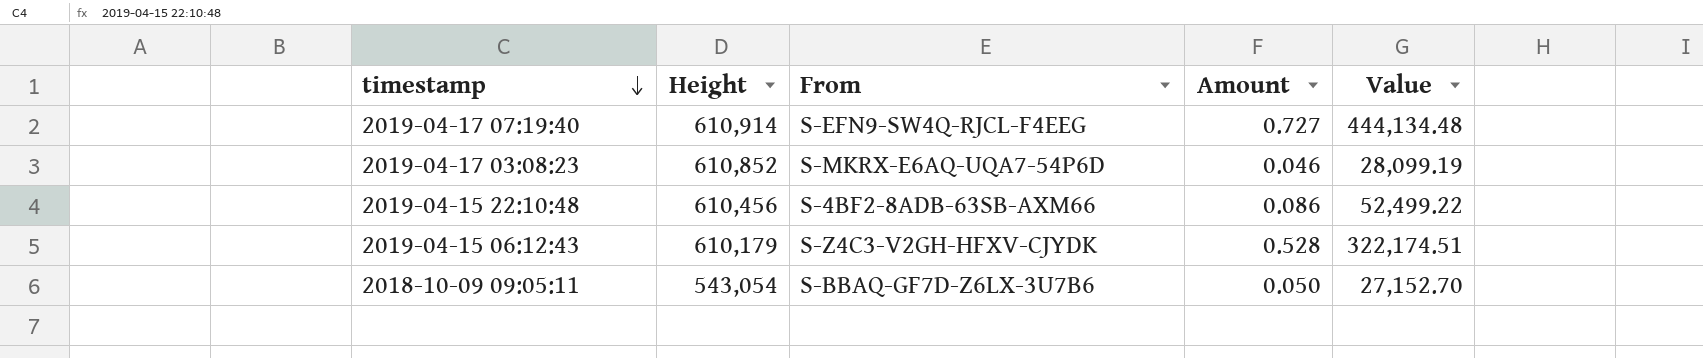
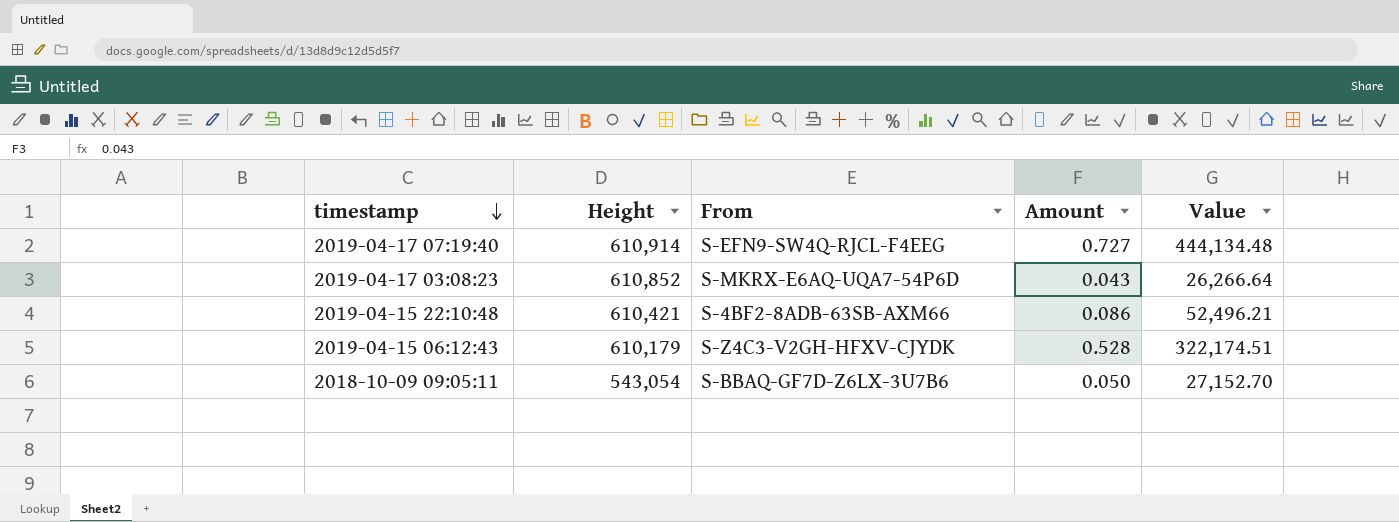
2019-04-17 03:08:23 | Amount: 0.046 -> 0.043
2019-04-17 03:08:23 | Value: 28,099.19 -> 26,266.64
2019-04-15 22:10:48 | Height: 610,456 -> 610,421
2019-04-15 22:10:48 | Value: 52,499.22 -> 52,496.21

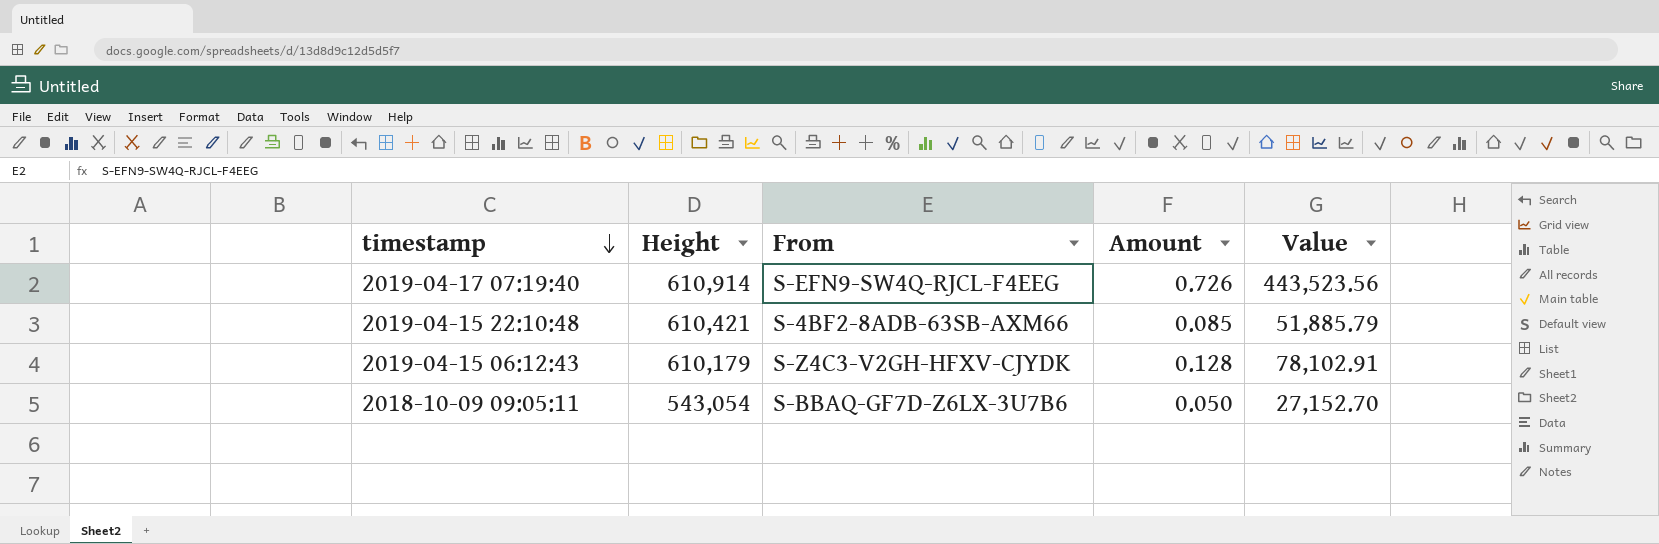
row 2019-04-17 03:08:23: 610,852 | S-MKRX-E6AQ-UQA7-54P6D | 0.043 | 26,266.64 -> none
2019-04-17 07:19:40 | Amount: 0.727 -> 0.726
2019-04-17 07:19:40 | Value: 444,134.48 -> 443,523.56
2019-04-15 22:10:48 | Amount: 0.086 -> 0.085
2019-04-15 22:10:48 | Value: 52,496.21 -> 51,885.79
2019-04-15 06:12:43 | Amount: 0.528 -> 0.128
2019-04-15 06:12:43 | Value: 322,174.51 -> 78,102.91

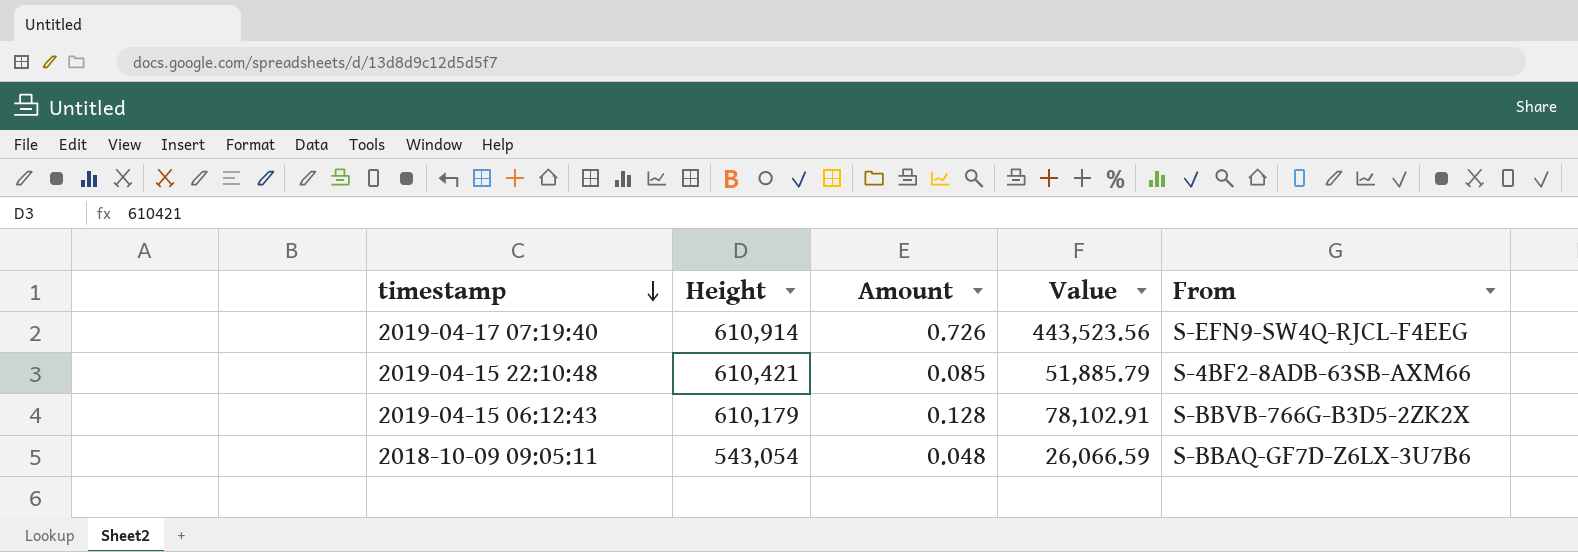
column From | position: 3 -> 5
2019-04-15 06:12:43 | From: S-Z4C3-V2GH-HFXV-CJYDK -> S-BBVB-766G-B3D5-2ZK2X
2018-10-09 09:05:11 | Amount: 0.050 -> 0.048
2018-10-09 09:05:11 | Value: 27,152.70 -> 26,066.59

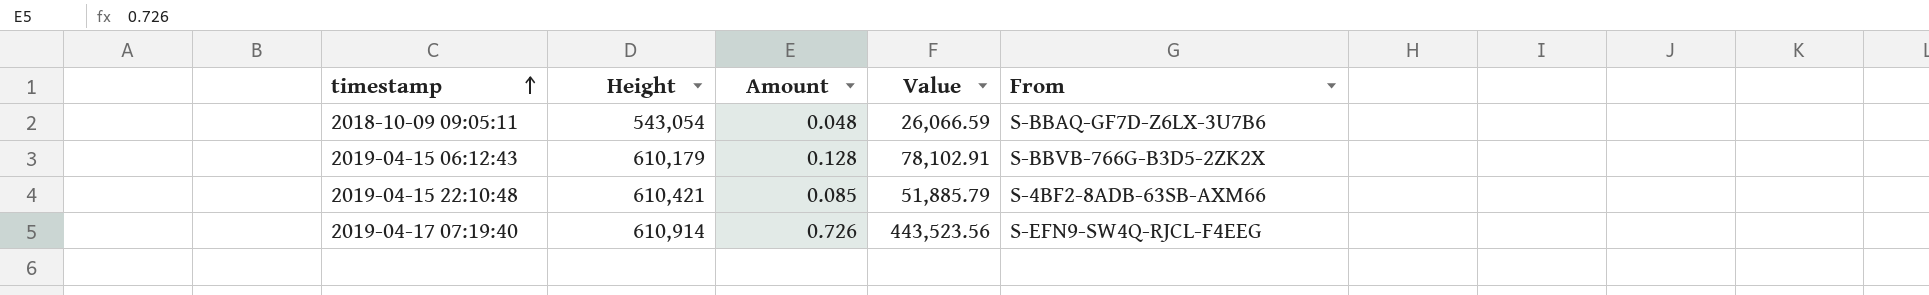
row order: timestamp descending -> timestamp ascending

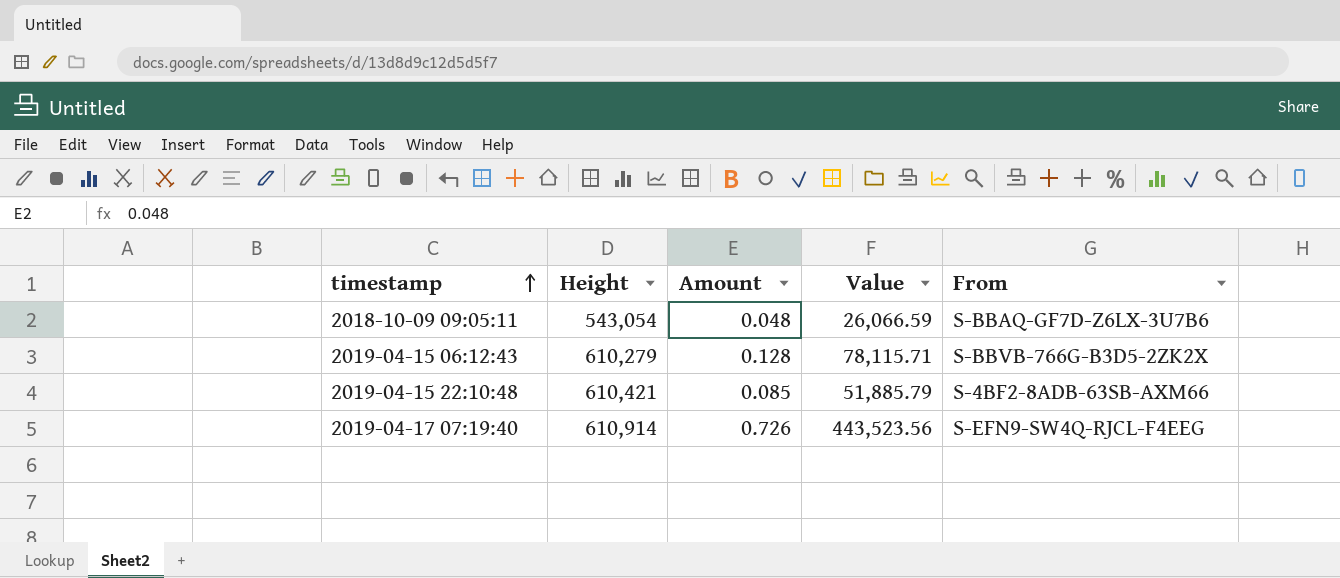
2019-04-15 06:12:43 | Height: 610,179 -> 610,279
2019-04-15 06:12:43 | Value: 78,102.91 -> 78,115.71

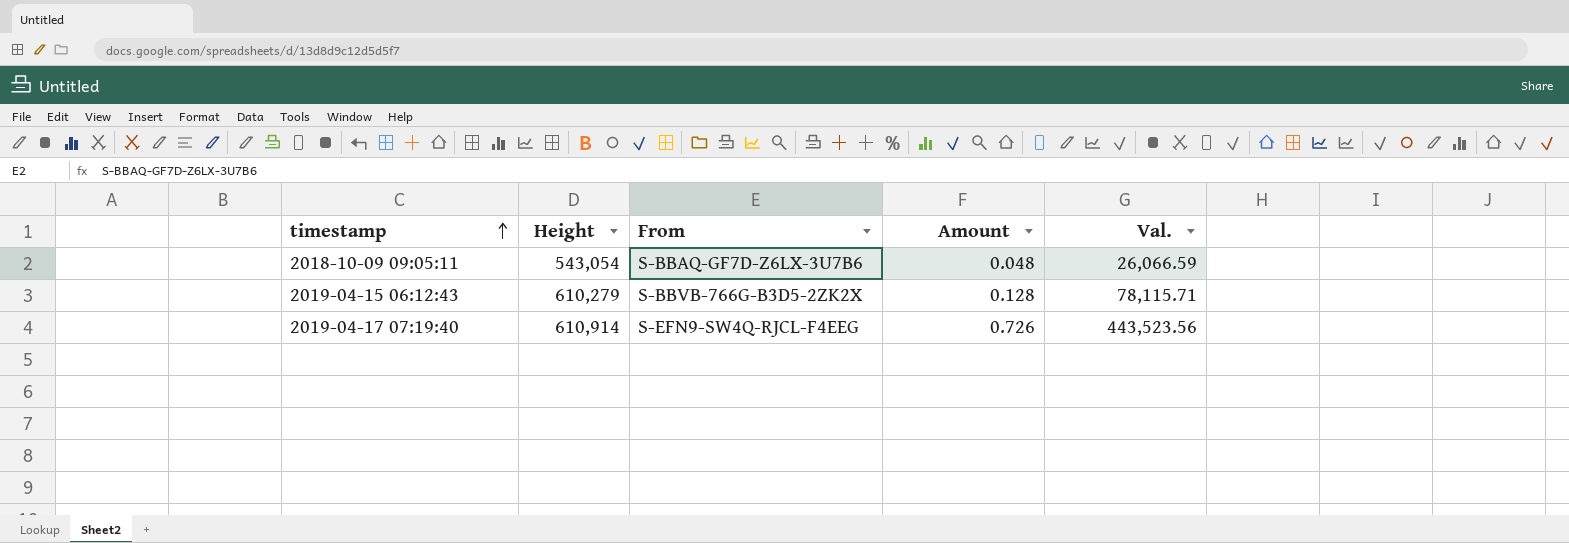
column From | position: 5 -> 3
column name: Value -> Val.
row 2019-04-15 22:10:48: 610,421 | 0.085 | 51,885.79 | S-4BF2-8ADB-63SB-AXM66 -> none

